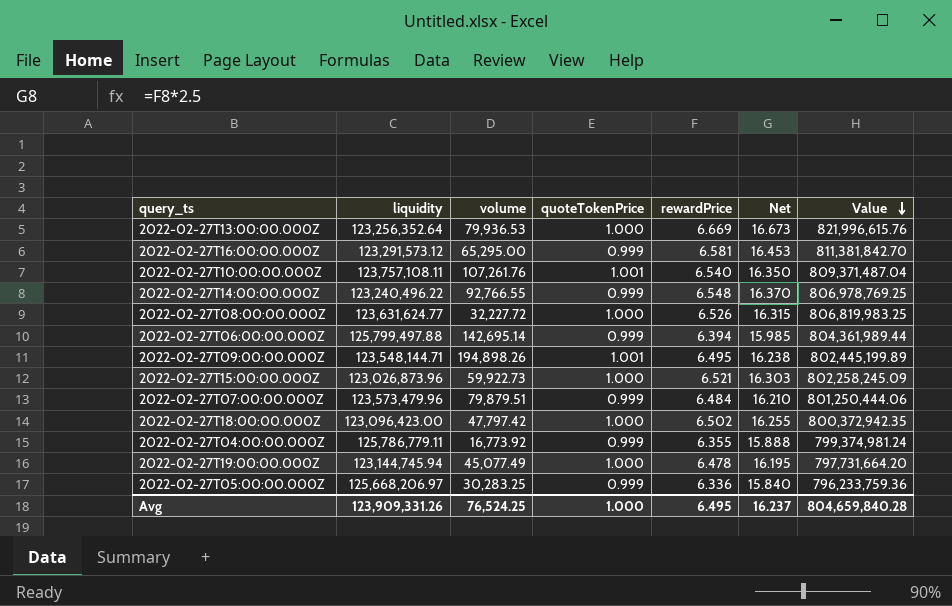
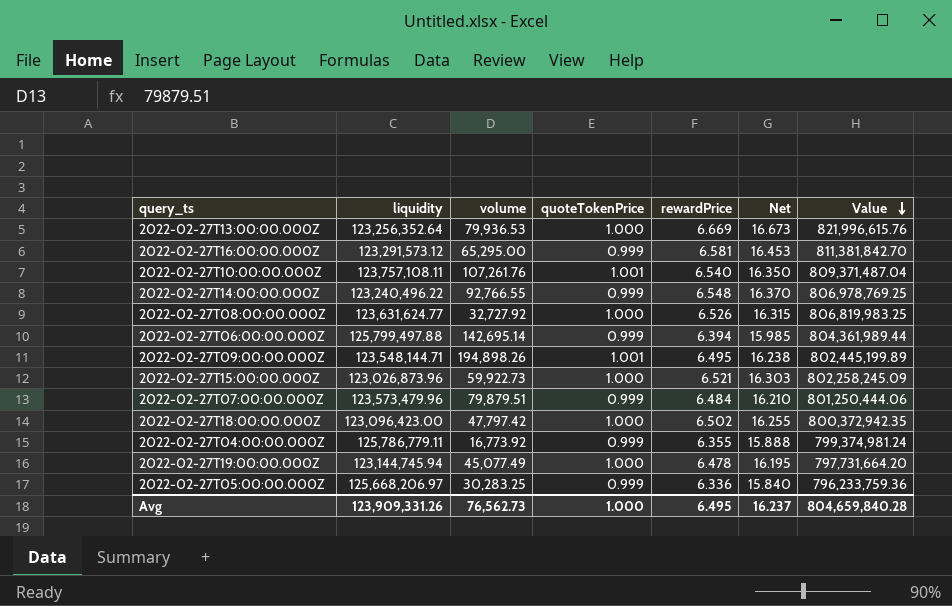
2022-02-27T08:00:00.000Z | volume: 32,227.72 -> 32,727.92
Avg | volume: 76,524.25 -> 76,562.73

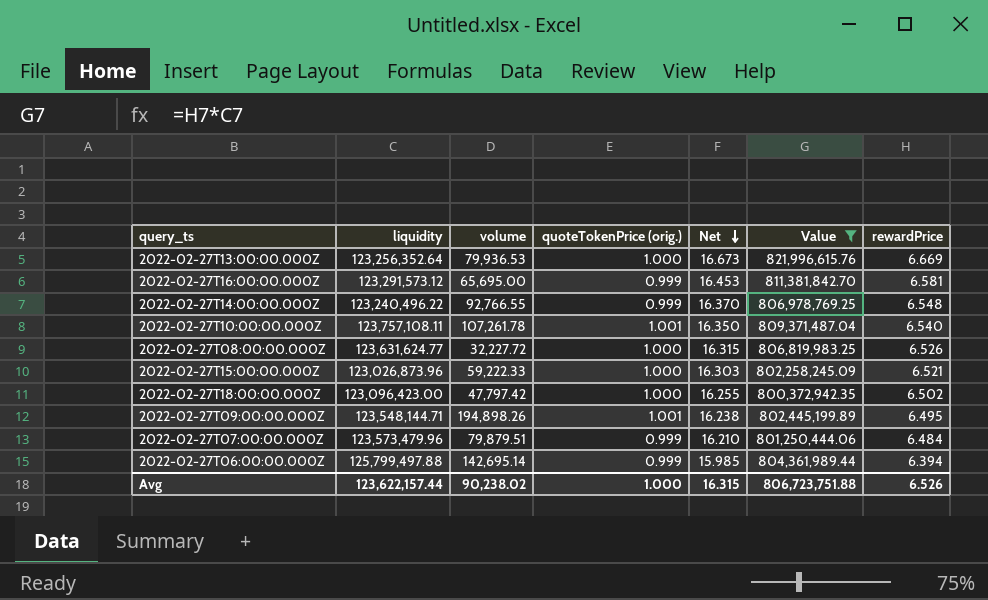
filter: none -> Value >= 800,372,942.35
row order: Value descending -> Net descending
column name: quoteTokenPrice -> quoteTokenPrice (orig.)
column rewardPrice | position: 5 -> 7
2022-02-27T16:00:00.000Z | volume: 65,295.00 -> 65,695.00
2022-02-27T10:00:00.000Z | volume: 107,261.76 -> 107,261.78
2022-02-27T08:00:00.000Z | volume: 32,727.92 -> 32,227.72
2022-02-27T15:00:00.000Z | volume: 59,922.73 -> 59,222.33
Avg | liquidity: 123,909,331.26 -> 123,622,157.44
Avg | volume: 76,562.73 -> 90,238.02
Avg | Net: 16.237 -> 16.315
Avg | Value: 804,659,840.28 -> 806,723,751.88
Avg | rewardPrice: 6.495 -> 6.526

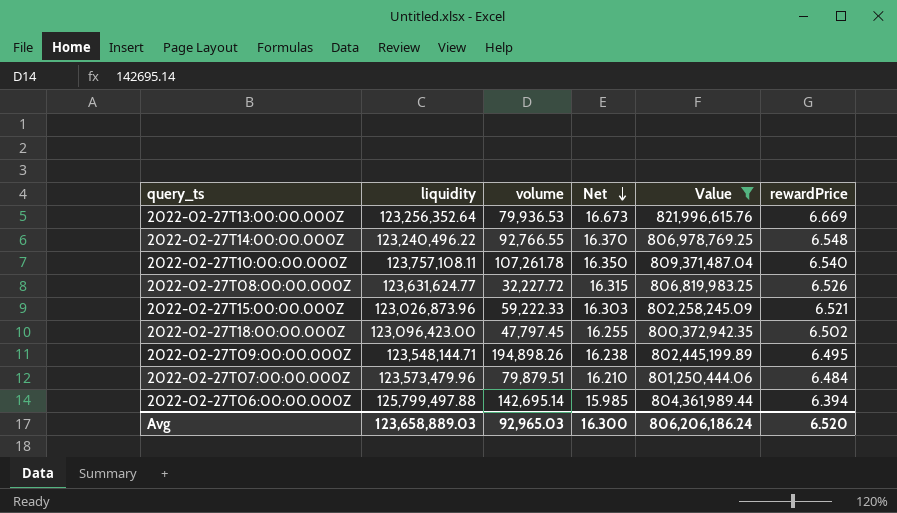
column quoteTokenPrice (orig.) | position: 4 -> none
row 2022-02-27T16:00:00.000Z: 123,291,573.12 | 65,695.00 | 0.999 | 16.453 | 811,381,842.70 | 6.581 -> none
2022-02-27T18:00:00.000Z | volume: 47,797.42 -> 47,797.45
Avg | liquidity: 123,622,157.44 -> 123,658,889.03
Avg | volume: 90,238.02 -> 92,965.03
Avg | Net: 16.315 -> 16.300
Avg | Value: 806,723,751.88 -> 806,206,186.24
Avg | rewardPrice: 6.526 -> 6.520

